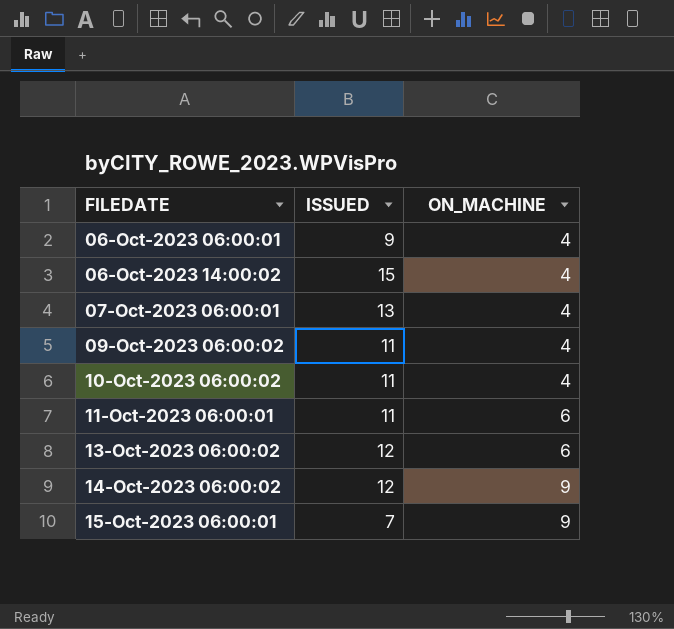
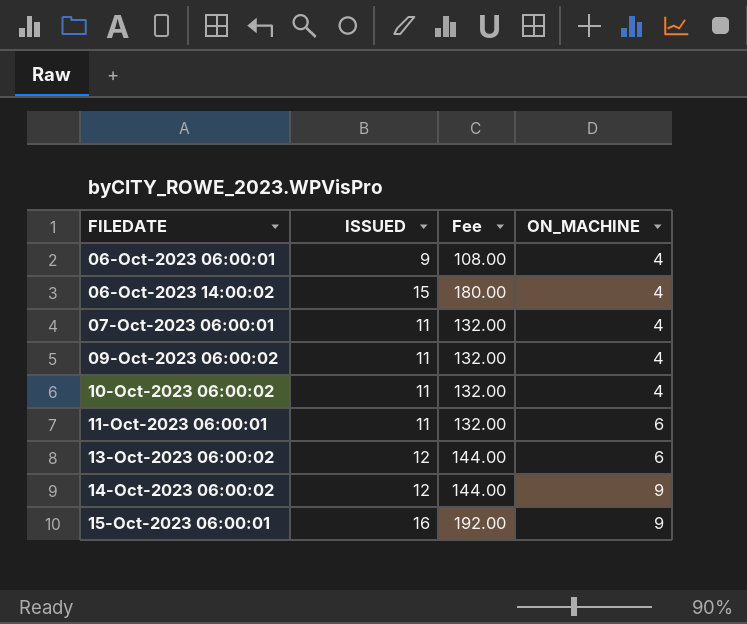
column Fee | formula: none -> [ISSUED] * 12
07-Oct-2023 06:00:01 | ISSUED: 13 -> 11
15-Oct-2023 06:00:01 | ISSUED: 7 -> 16

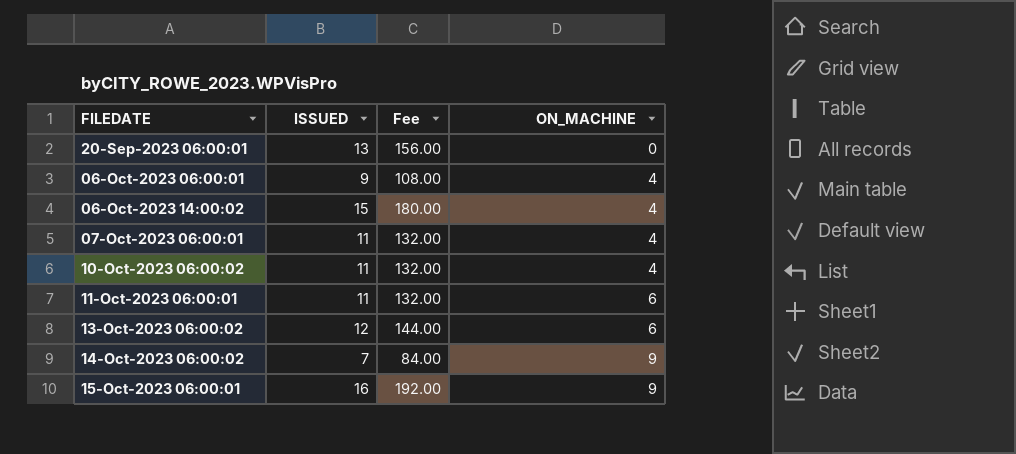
row 09-Oct-2023 06:00:02: 11 | 132.00 | 4 -> none
row 20-Sep-2023 06:00:01: none -> 13 | 156.00 | 0
14-Oct-2023 06:00:02 | ISSUED: 12 -> 7
14-Oct-2023 06:00:02 | Fee: 144.00 -> 84.00

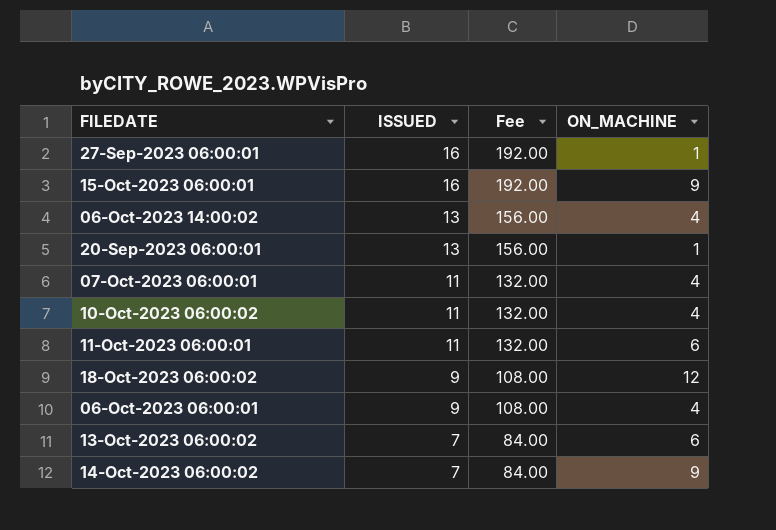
row order: FILEDATE ascending -> ISSUED descending
row 27-Sep-2023 06:00:01: none -> 16 | 192.00 | 1
06-Oct-2023 14:00:02 | ISSUED: 15 -> 13
06-Oct-2023 14:00:02 | Fee: 180.00 -> 156.00
20-Sep-2023 06:00:01 | ON_MACHINE: 0 -> 1
row 18-Oct-2023 06:00:02: none -> 9 | 108.00 | 12
13-Oct-2023 06:00:02 | ISSUED: 12 -> 7
13-Oct-2023 06:00:02 | Fee: 144.00 -> 84.00

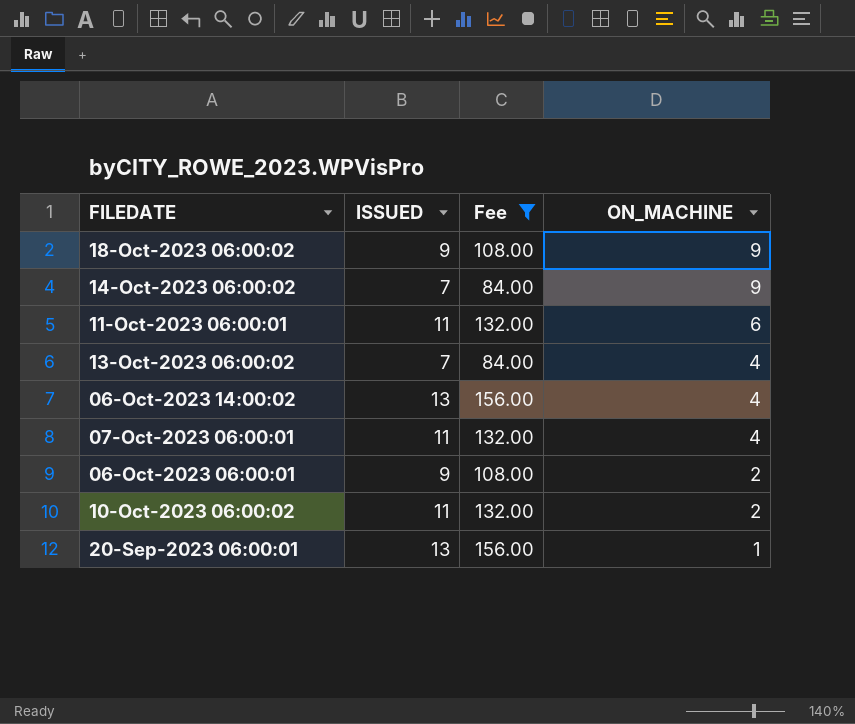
filter: none -> Fee != 192.00
row order: ISSUED descending -> ON_MACHINE descending
18-Oct-2023 06:00:02 | ON_MACHINE: 12 -> 9
13-Oct-2023 06:00:02 | ON_MACHINE: 6 -> 4
06-Oct-2023 06:00:01 | ON_MACHINE: 4 -> 2
10-Oct-2023 06:00:02 | ON_MACHINE: 4 -> 2

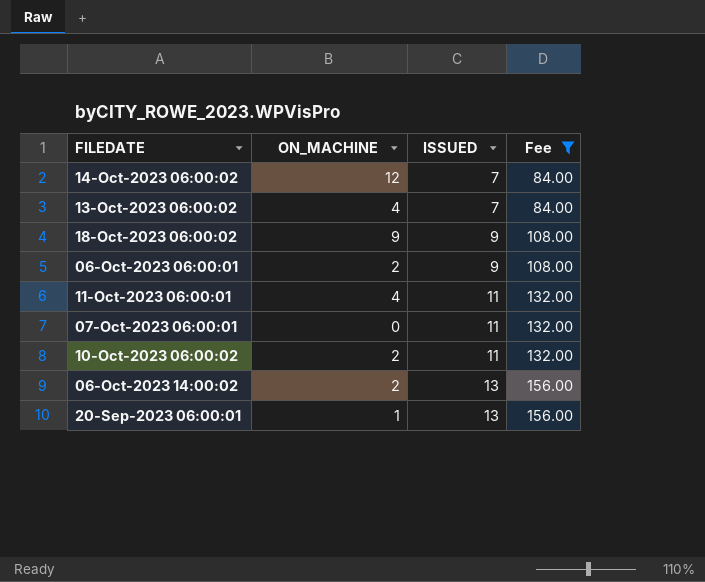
row order: ON_MACHINE descending -> ISSUED ascending
column ON_MACHINE | position: 4 -> 2
14-Oct-2023 06:00:02 | ON_MACHINE: 9 -> 12
11-Oct-2023 06:00:01 | ON_MACHINE: 6 -> 4
07-Oct-2023 06:00:01 | ON_MACHINE: 4 -> 0
06-Oct-2023 14:00:02 | ON_MACHINE: 4 -> 2

